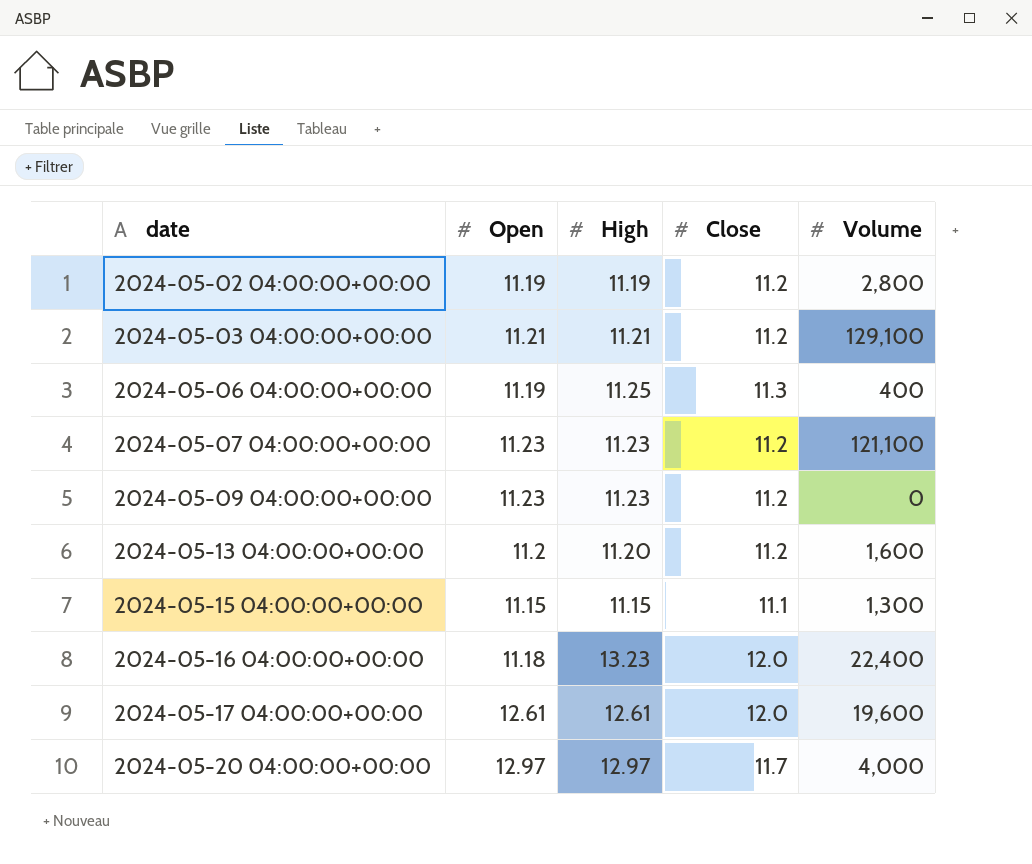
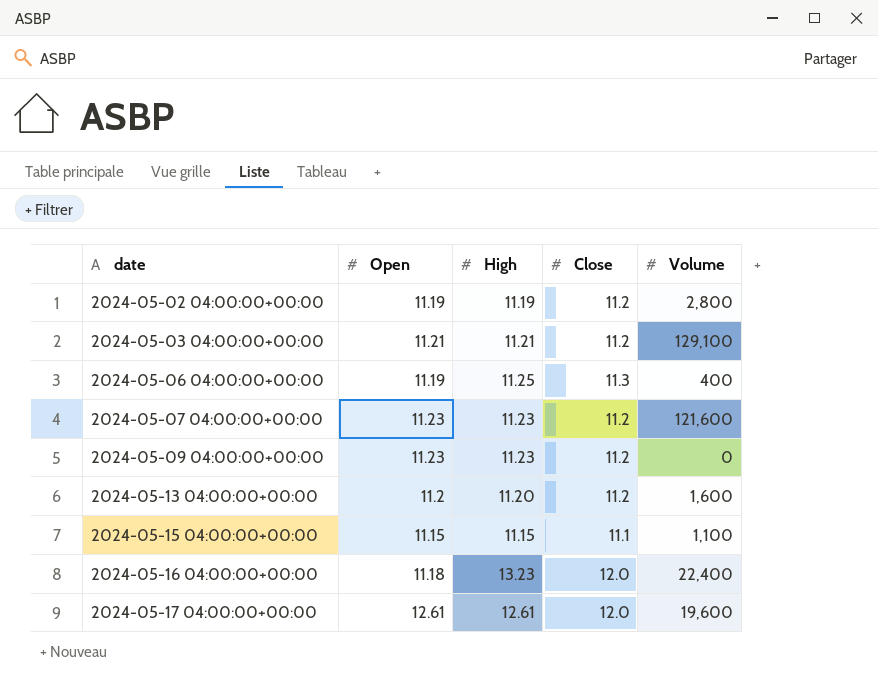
row 2024-05-20 04:00:00+00:00: 12.97 | 12.97 | 11.7 | 4,000 -> none
2024-05-07 04:00:00+00:00 | Volume: 121,100 -> 121,600
2024-05-15 04:00:00+00:00 | Volume: 1,300 -> 1,100

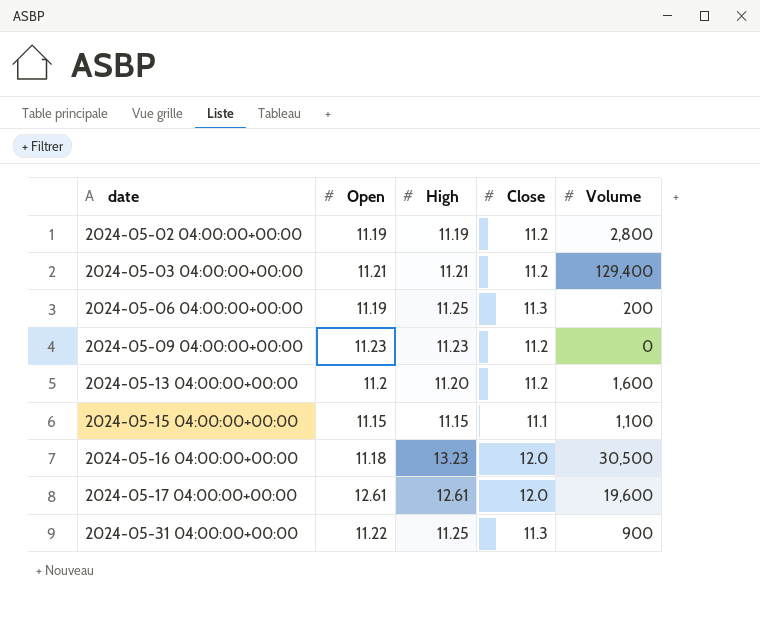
row 2024-05-07 04:00:00+00:00: 11.23 | 11.23 | 11.2 | 121,600 -> none
2024-05-03 04:00:00+00:00 | Volume: 129,100 -> 129,400
2024-05-06 04:00:00+00:00 | Volume: 400 -> 200
2024-05-16 04:00:00+00:00 | Volume: 22,400 -> 30,500
row 2024-05-31 04:00:00+00:00: none -> 11.22 | 11.25 | 11.3 | 900

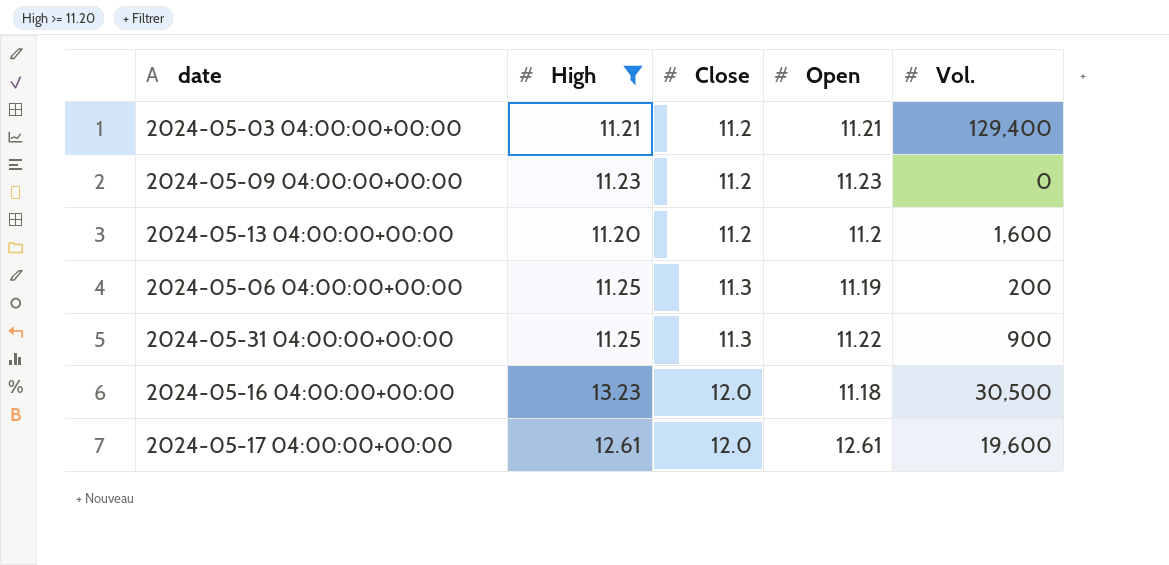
filter: none -> High >= 11.20
row order: date ascending -> Close ascending
column Open | position: 2 -> 4
column name: Volume -> Vol.

